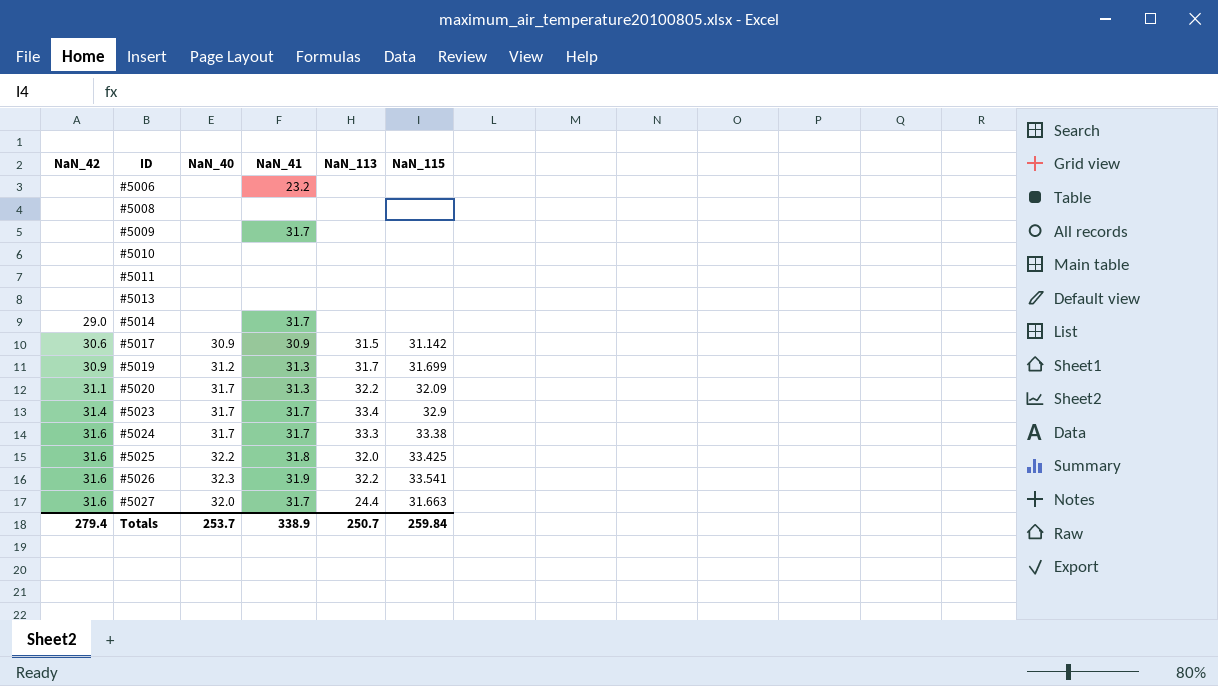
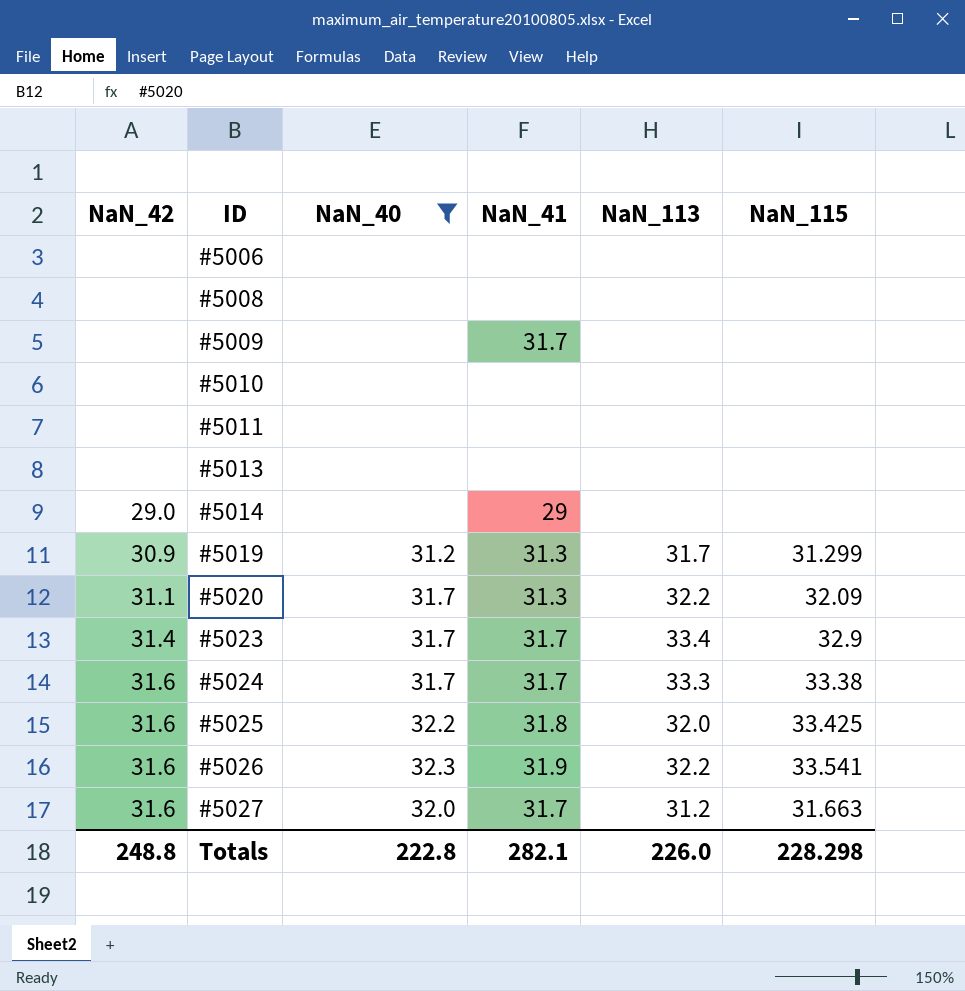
filter: none -> NaN_40 != 30.9
#5006 | NaN_41: 23.2 -> none
#5014 | NaN_41: 31.7 -> 29
#5019 | NaN_115: 31.699 -> 31.299
#5027 | NaN_113: 24.4 -> 31.2
Totals | NaN_42: 279.4 -> 248.8
Totals | NaN_40: 253.7 -> 222.8
Totals | NaN_41: 338.9 -> 282.1
Totals | NaN_113: 250.7 -> 226.0
Totals | NaN_115: 259.84 -> 228.298

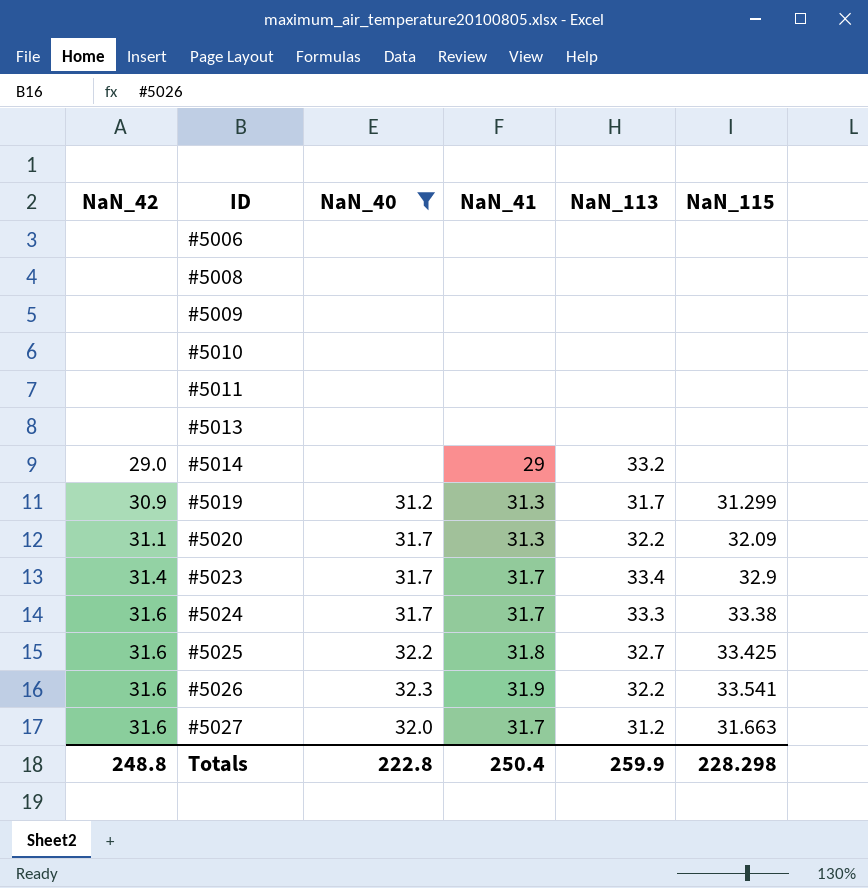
#5009 | NaN_41: 31.7 -> none
#5014 | NaN_113: none -> 33.2
#5025 | NaN_113: 32.0 -> 32.7
Totals | NaN_41: 282.1 -> 250.4
Totals | NaN_113: 226.0 -> 259.9

